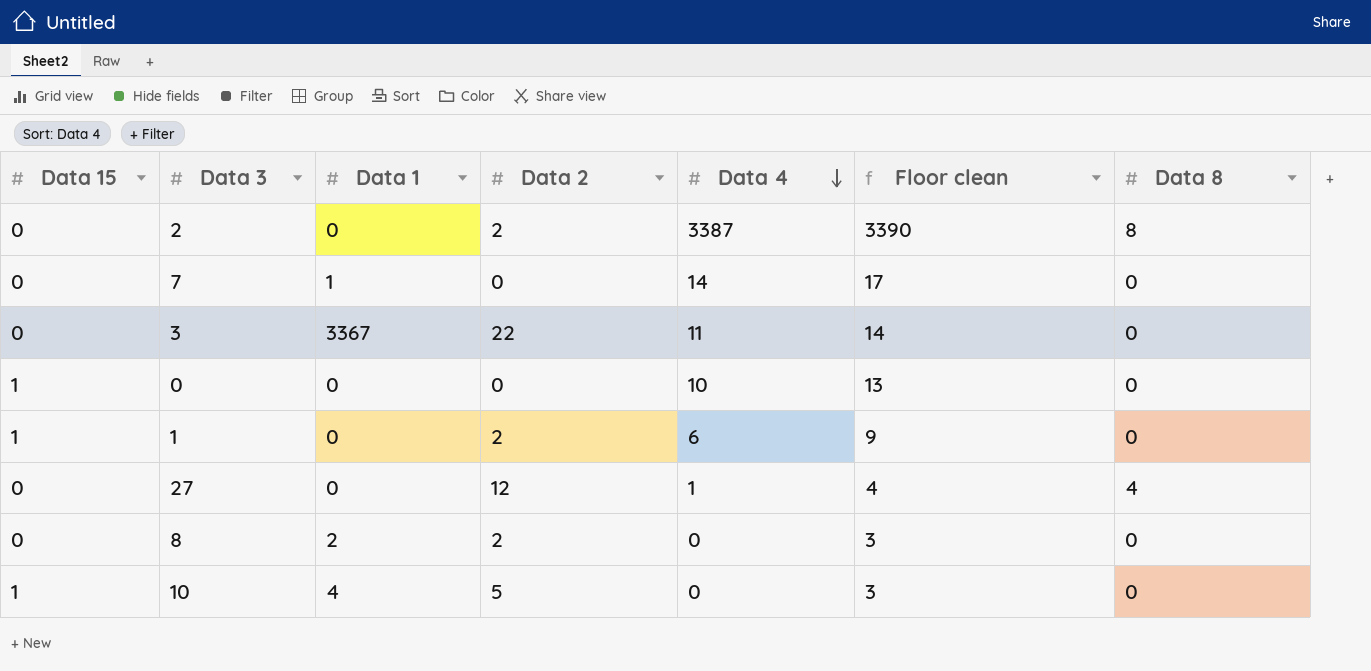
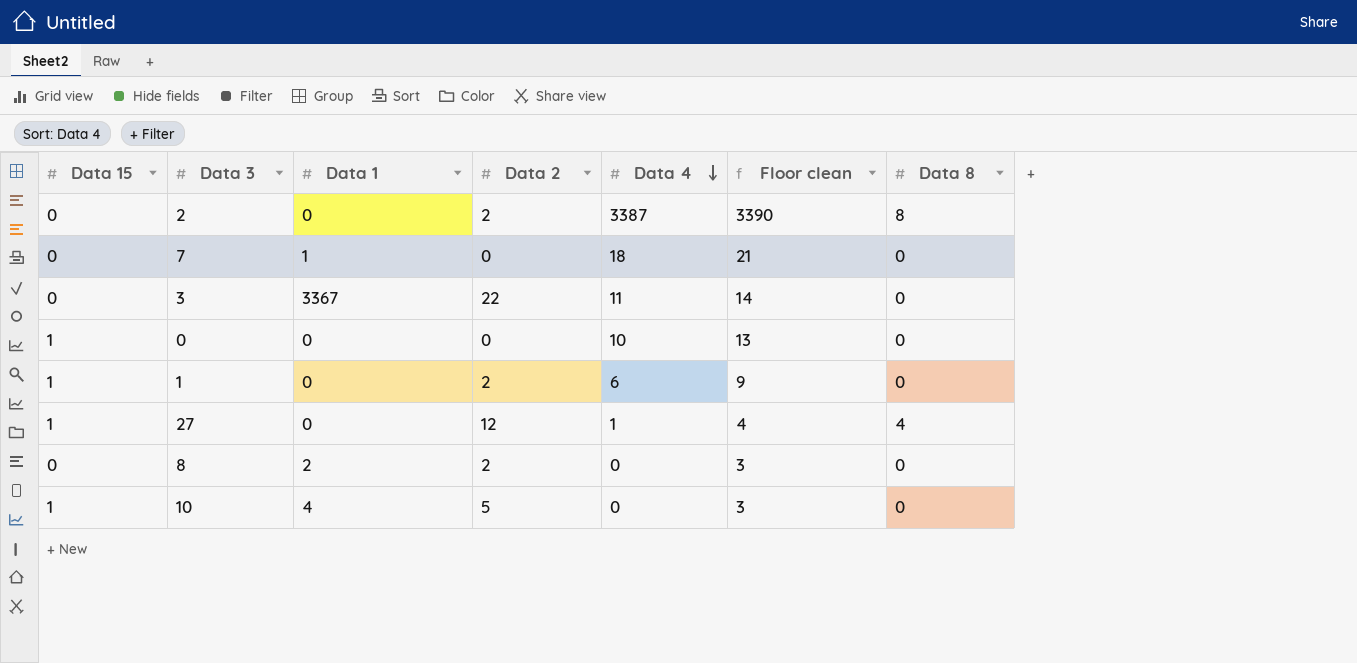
7 | Data 4: 14 -> 18
7 | Floor clean: 17 -> 21
27 | Data 15: 0 -> 1

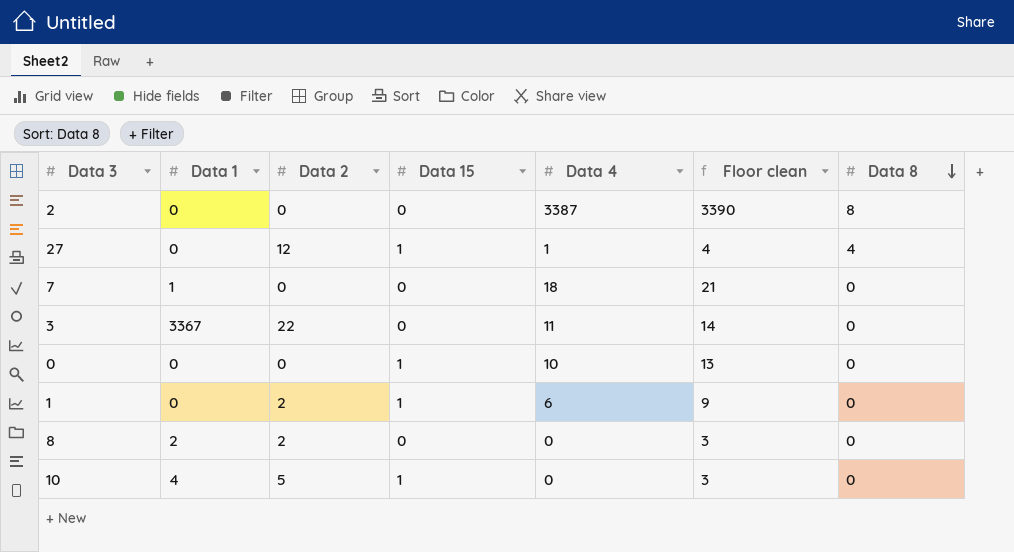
row order: Data 4 descending -> Data 8 descending
column Data 15 | position: 1 -> 4
2 | Data 2: 2 -> 0

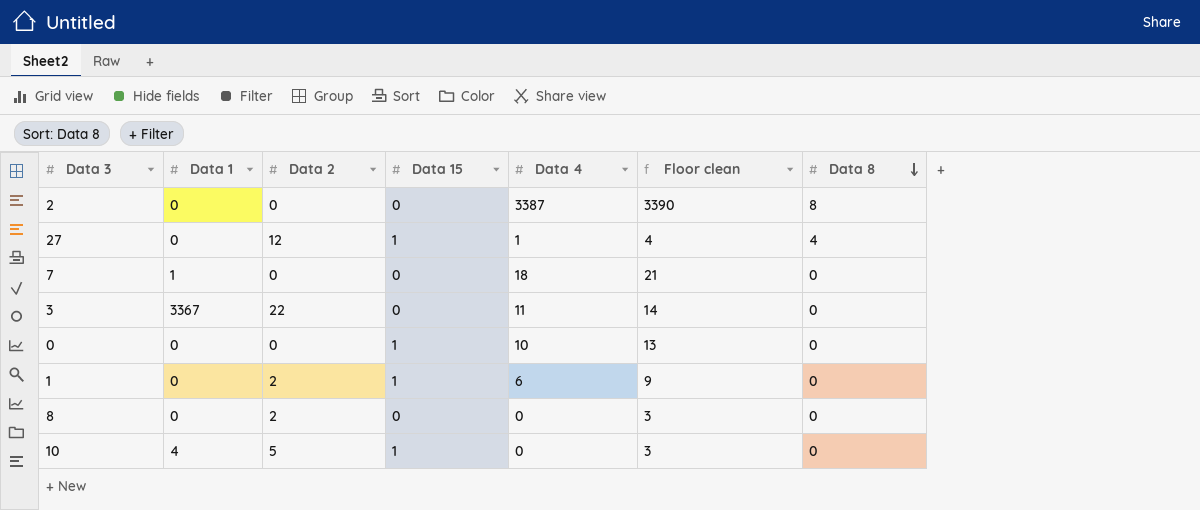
8 | Data 1: 2 -> 0

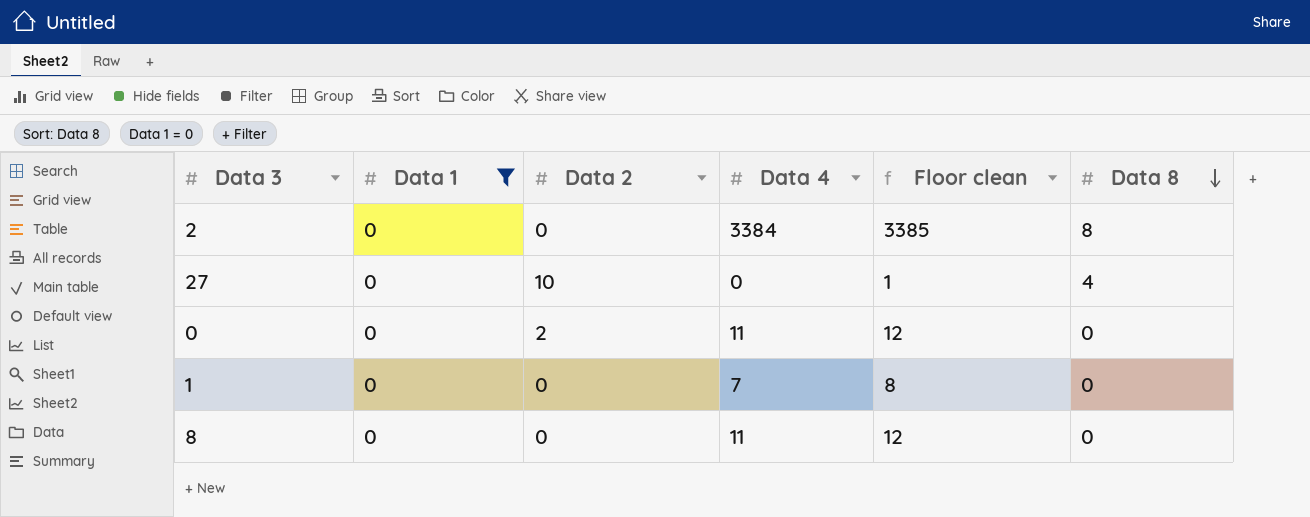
filter: none -> Data 1 = 0
column Data 15 | position: 4 -> none
column Floor clean | formula: [Data 4] + 3 -> [Data 4] + 1
2 | Data 4: 3387 -> 3384
27 | Data 2: 12 -> 10
27 | Data 4: 1 -> 0
0 | Data 2: 0 -> 2
0 | Data 4: 10 -> 11
1 | Data 2: 2 -> 0
1 | Data 4: 6 -> 7
8 | Data 2: 2 -> 0
8 | Data 4: 0 -> 11

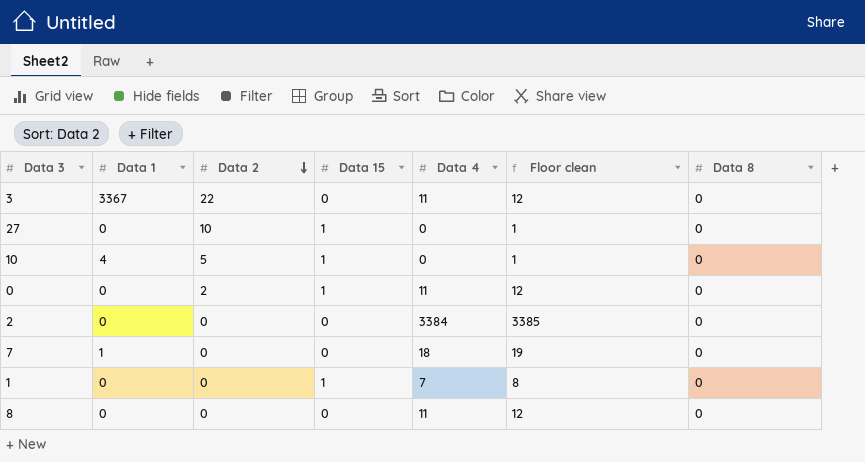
filter: Data 1 = 0 -> none
row order: Data 8 descending -> Data 2 descending
column Data 15 | position: none -> 4
27 | Data 8: 4 -> 0
2 | Data 8: 8 -> 0

